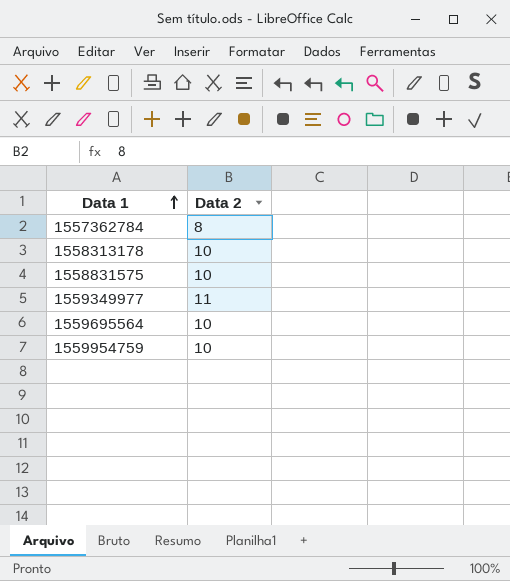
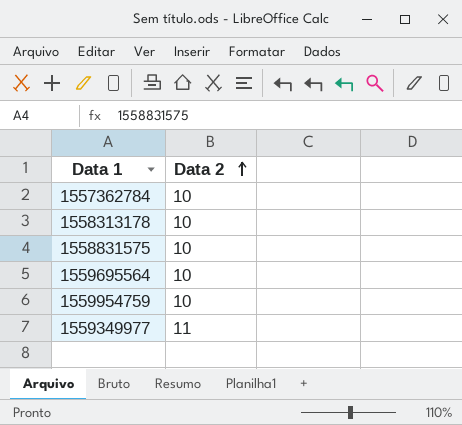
row order: Data 1 ascending -> Data 2 ascending
1557362784 | Data 2: 8 -> 10

